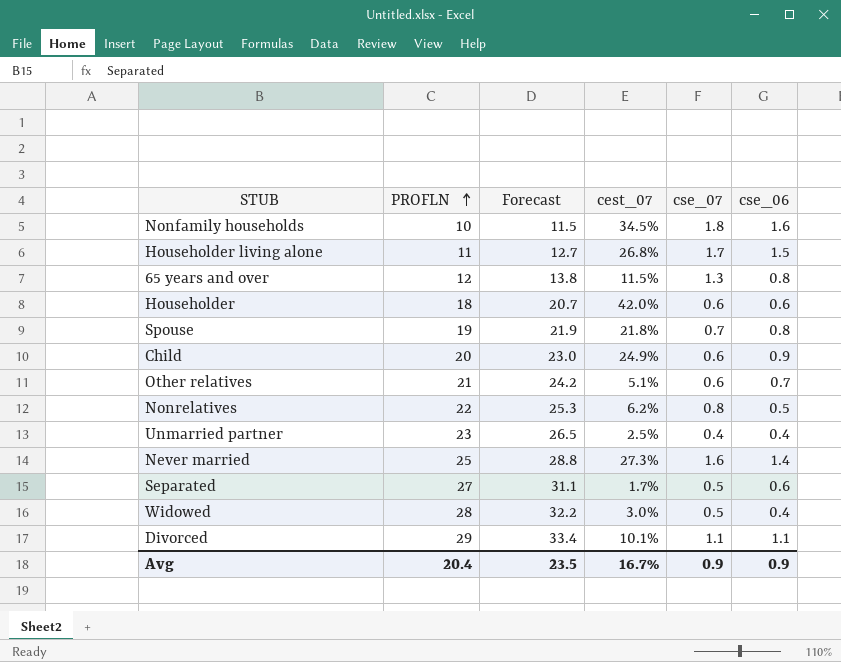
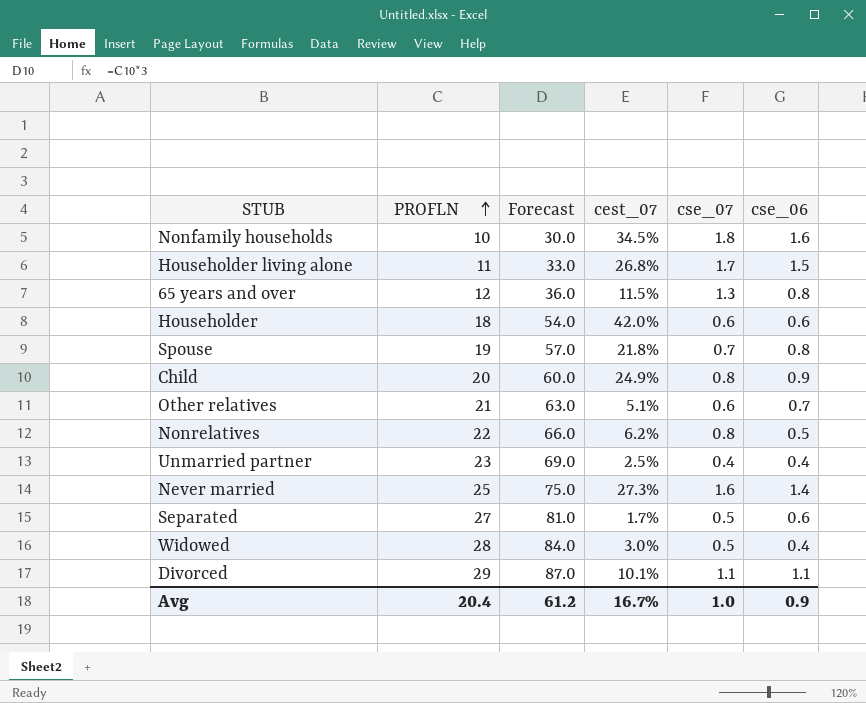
column Forecast | formula: [PROFLN] * 1.15 -> [PROFLN] * 3
Child | cse_07: 0.6 -> 0.8
Avg | Forecast: 23.5 -> 61.2
Avg | cse_07: 0.9 -> 1.0

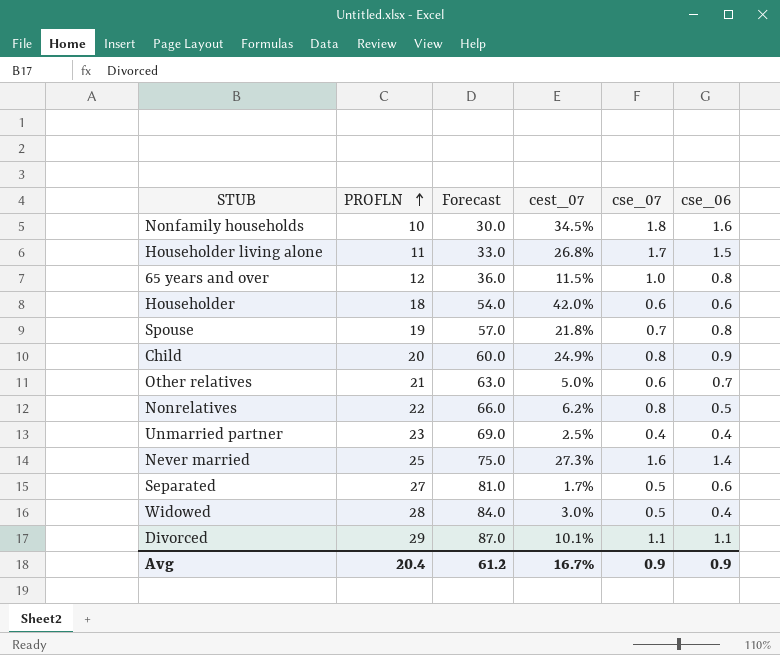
65 years and over | cse_07: 1.3 -> 1.0
Other relatives | cest_07: 5.1% -> 5.0%
Avg | cse_07: 1.0 -> 0.9

